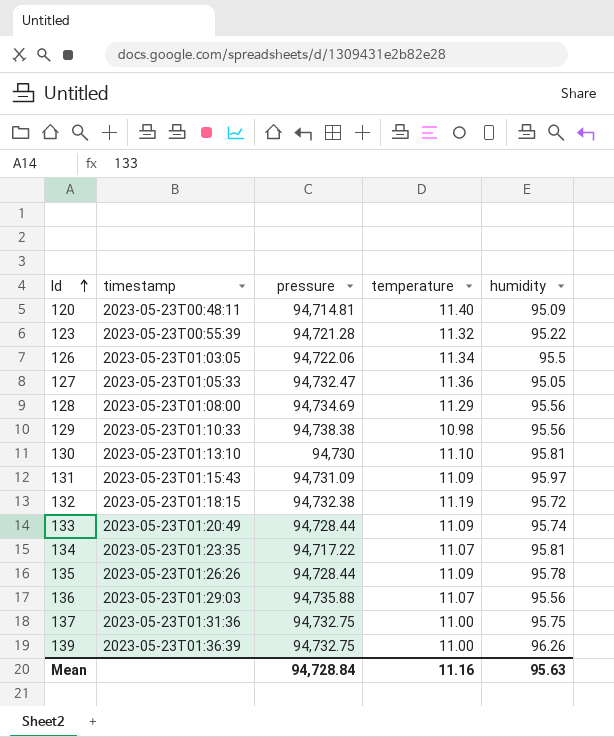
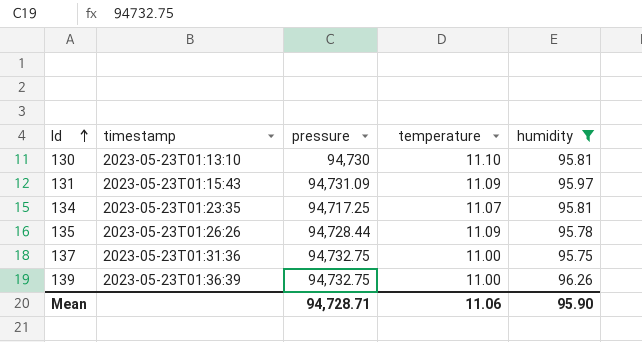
filter: none -> humidity >= 95.75
134 | pressure: 94,717.22 -> 94,717.25
Mean | pressure: 94,728.84 -> 94,728.71
Mean | temperature: 11.16 -> 11.06
Mean | humidity: 95.63 -> 95.90

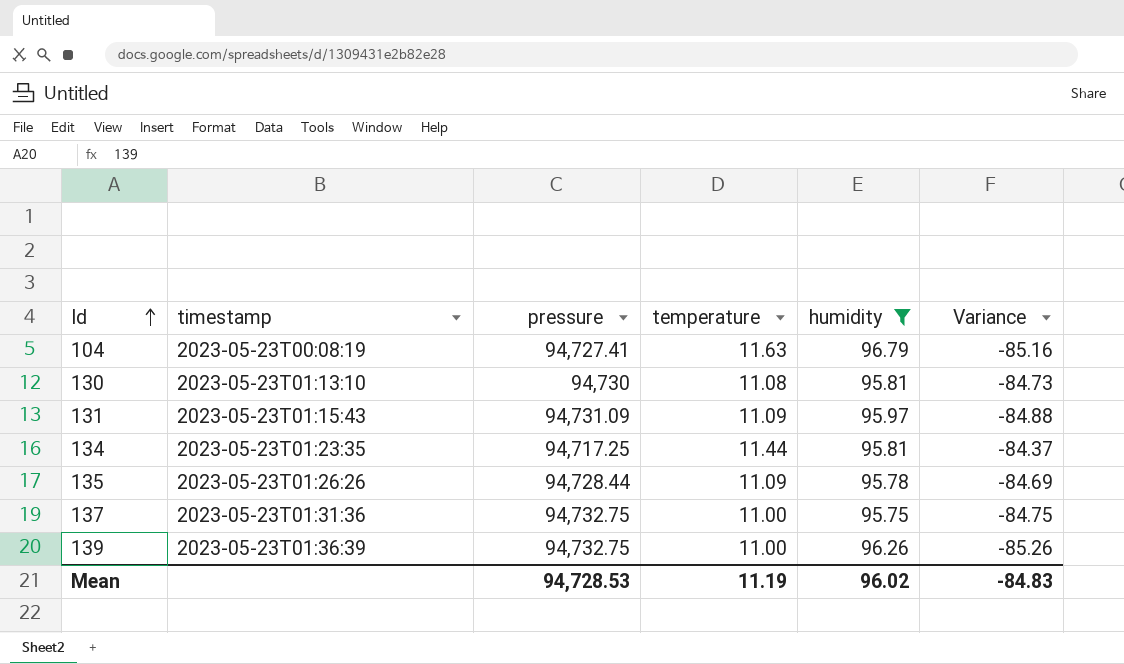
column Variance | formula: none -> [temperature] - [humidity]
row 104: none -> 2023-05-23T00:08:19 | 94,727.41 | 11.63 | 96.79 | -85.16
130 | temperature: 11.10 -> 11.08
134 | temperature: 11.07 -> 11.44
Mean | pressure: 94,728.71 -> 94,728.53
Mean | temperature: 11.06 -> 11.19
Mean | humidity: 95.90 -> 96.02

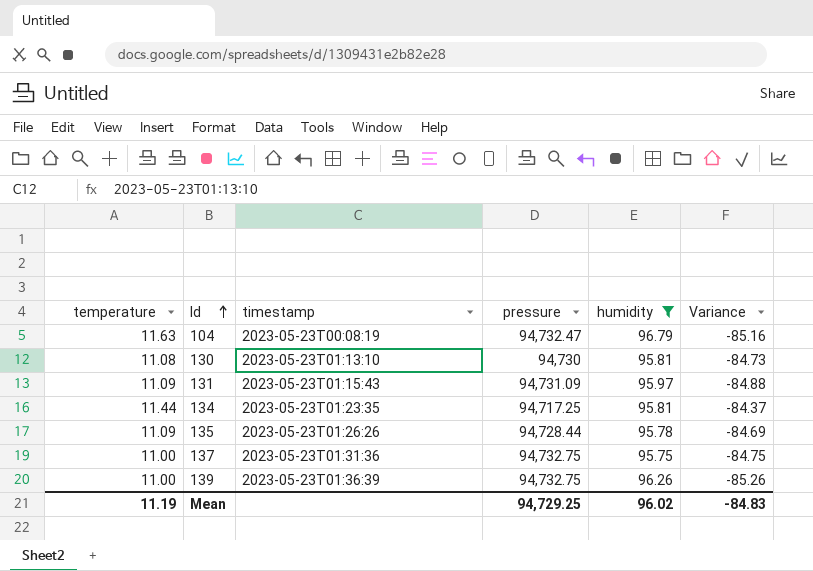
column temperature | position: 4 -> 1
104 | pressure: 94,727.41 -> 94,732.47
Mean | pressure: 94,728.53 -> 94,729.25

